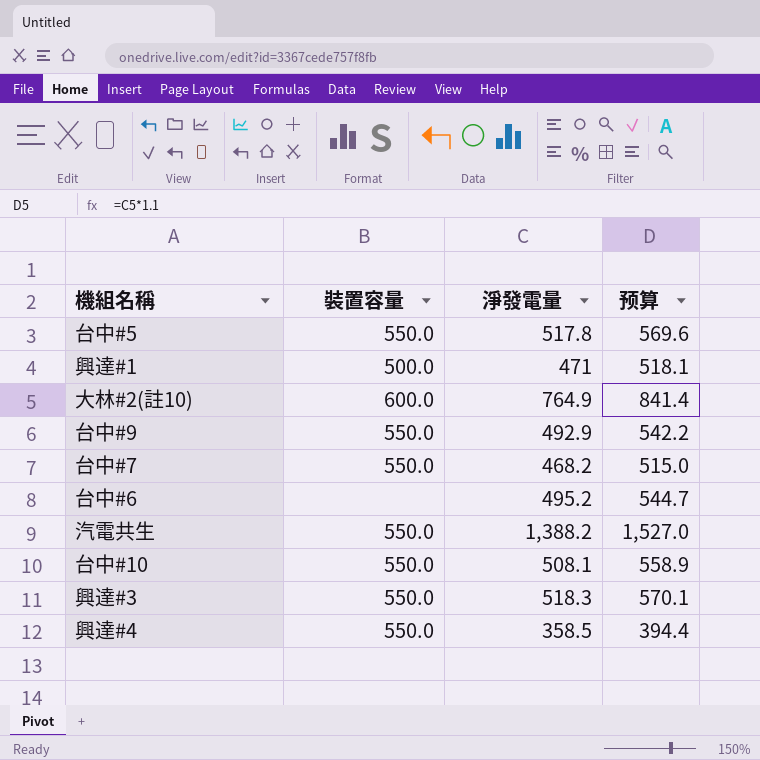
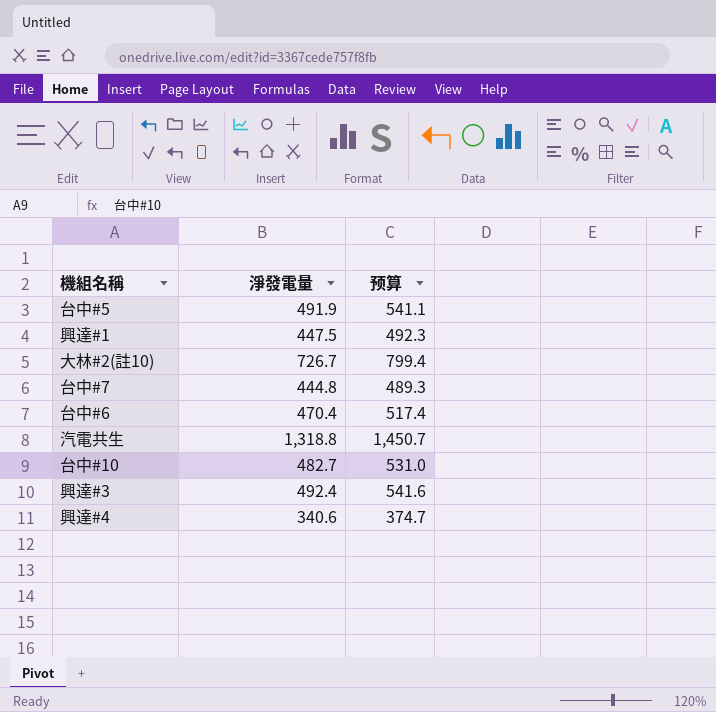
column 裝置容量 | position: 2 -> none
row 台中#9: 550.0 | 492.9 | 542.2 -> none
台中#5 | 淨發電量: 517.8 -> 491.9
台中#5 | 预算: 569.6 -> 541.1
興達#1 | 淨發電量: 471 -> 447.5
興達#1 | 预算: 518.1 -> 492.3
大林#2(註10) | 淨發電量: 764.9 -> 726.7
大林#2(註10) | 预算: 841.4 -> 799.4
台中#7 | 淨發電量: 468.2 -> 444.8
台中#7 | 预算: 515.0 -> 489.3
台中#6 | 淨發電量: 495.2 -> 470.4
台中#6 | 预算: 544.7 -> 517.4
汽電共生 | 淨發電量: 1,388.2 -> 1,318.8
汽電共生 | 预算: 1,527.0 -> 1,450.7
台中#10 | 淨發電量: 508.1 -> 482.7
台中#10 | 预算: 558.9 -> 531.0
興達#3 | 淨發電量: 518.3 -> 492.4
興達#3 | 预算: 570.1 -> 541.6
興達#4 | 淨發電量: 358.5 -> 340.6
興達#4 | 预算: 394.4 -> 374.7

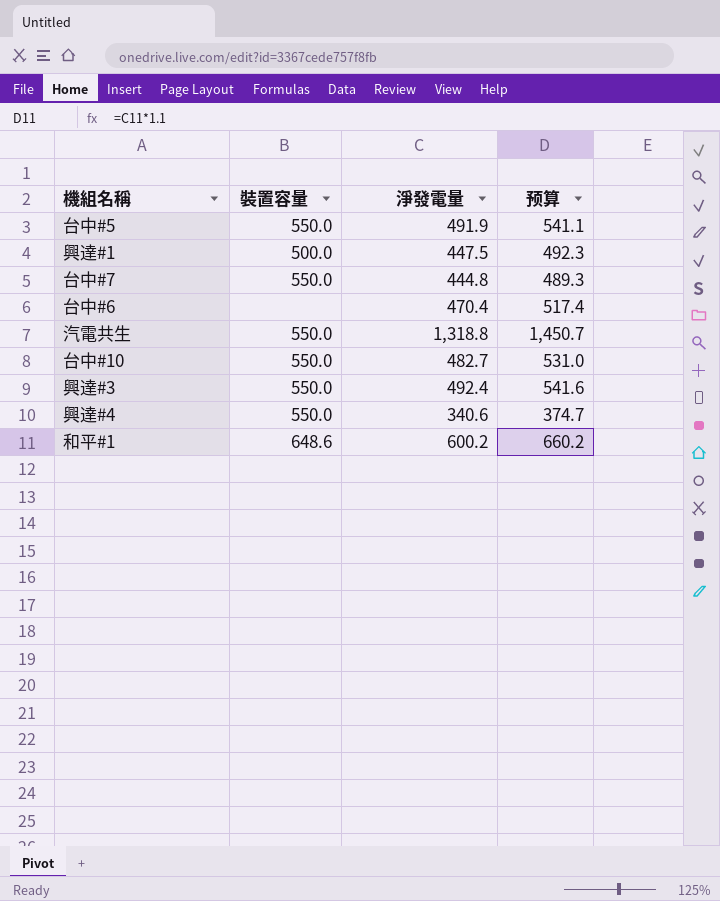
column 裝置容量 | position: none -> 2
row 大林#2(註10): 726.7 | 799.4 -> none
row 和平#1: none -> 648.6 | 600.2 | 660.2

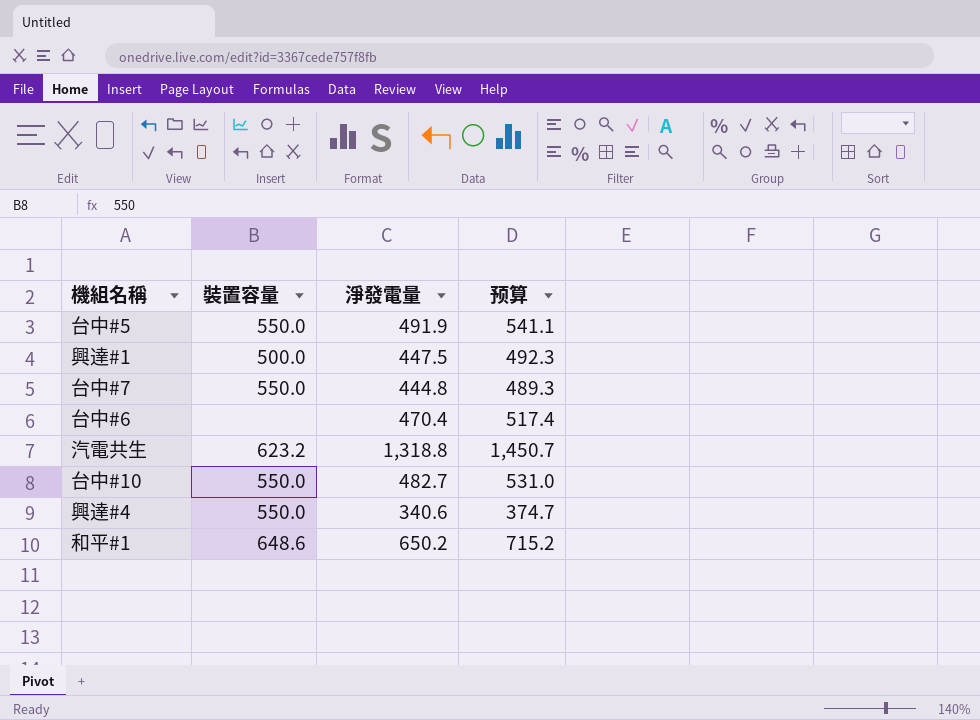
row 興達#3: 550.0 | 492.4 | 541.6 -> none
汽電共生 | 裝置容量: 550.0 -> 623.2
和平#1 | 淨發電量: 600.2 -> 650.2
和平#1 | 预算: 660.2 -> 715.2

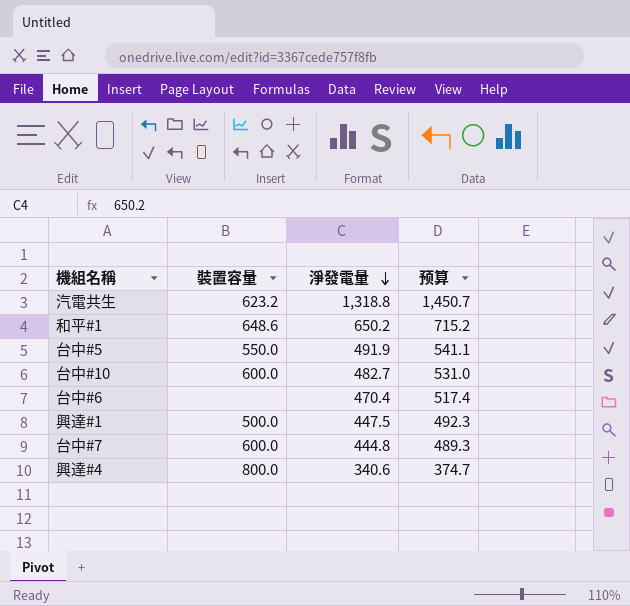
row order: none -> 淨發電量 descending
台中#10 | 裝置容量: 550.0 -> 600.0
台中#7 | 裝置容量: 550.0 -> 600.0
興達#4 | 裝置容量: 550.0 -> 800.0

